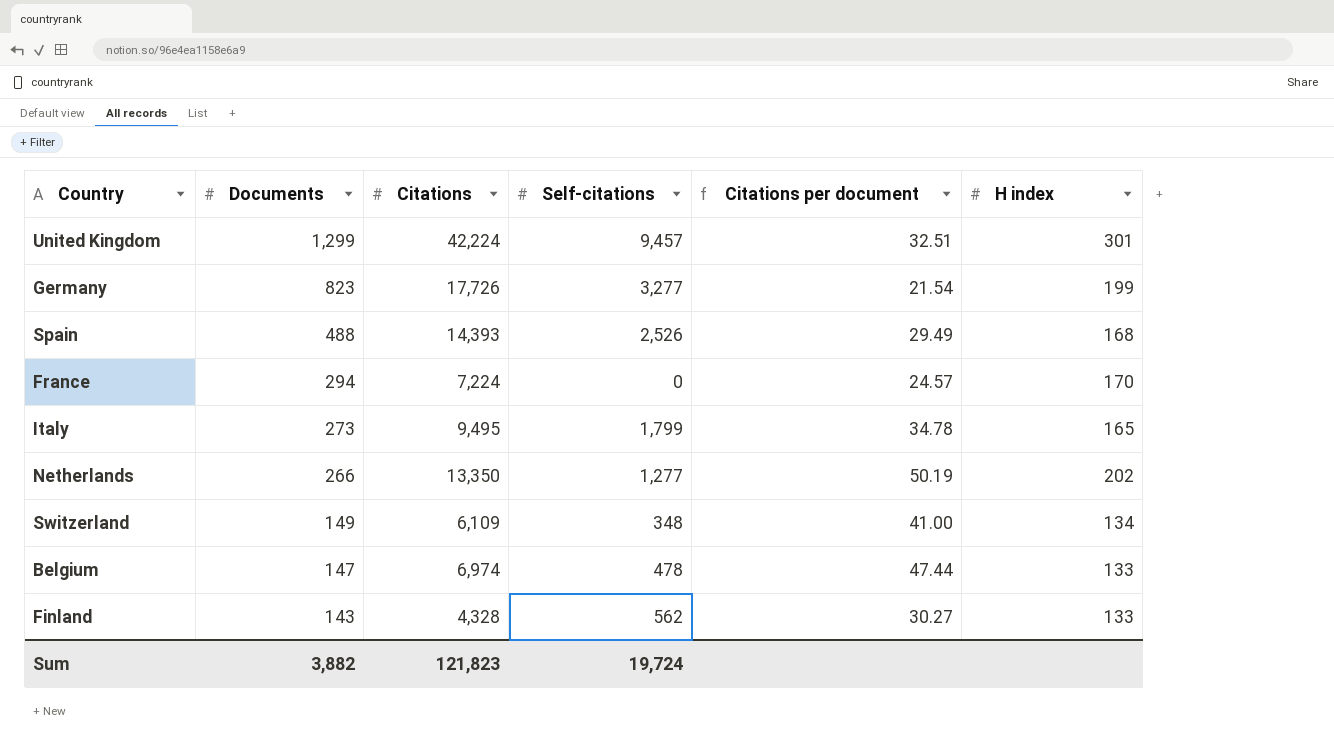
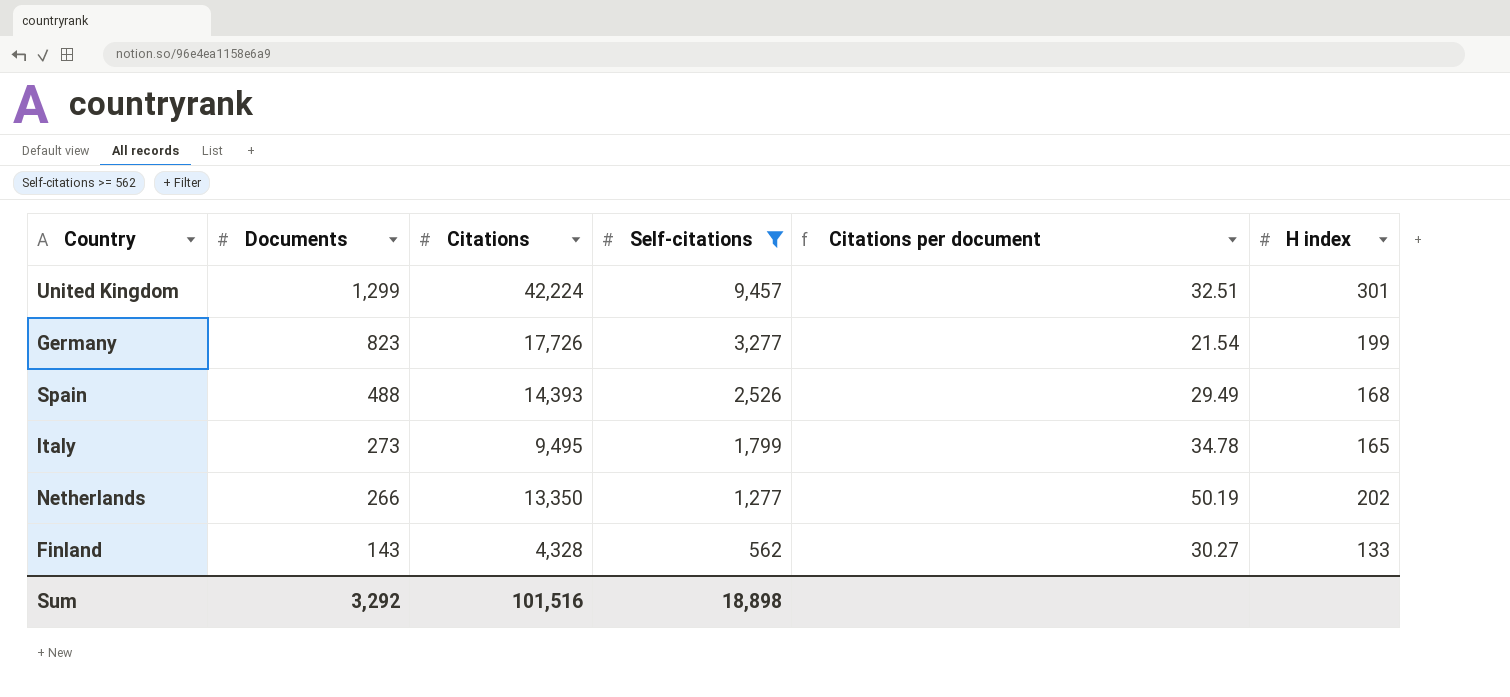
filter: none -> Self-citations >= 562
Sum | Documents: 3,882 -> 3,292
Sum | Citations: 121,823 -> 101,516
Sum | Self-citations: 19,724 -> 18,898

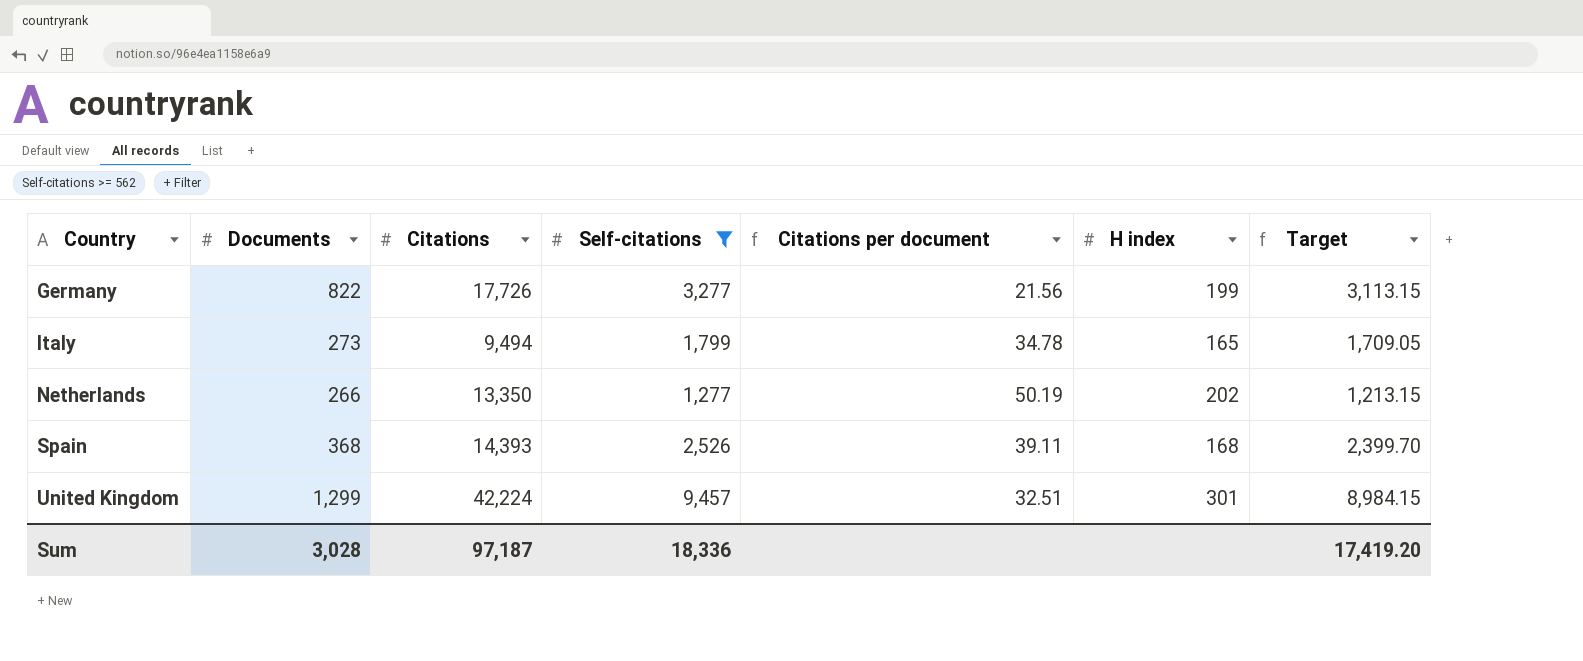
row order: Documents descending -> Country ascending
column Target | formula: none -> [Self-citations] * 0.95
row Finland: 143 | 4,328 | 562 | 30.27 | 133 -> none
Germany | Documents: 823 -> 822
Germany | Citations per document: 21.54 -> 21.56
Italy | Citations: 9,495 -> 9,494
Spain | Documents: 488 -> 368
Spain | Citations per document: 29.49 -> 39.11
Sum | Documents: 3,292 -> 3,028
Sum | Citations: 101,516 -> 97,187
Sum | Self-citations: 18,898 -> 18,336

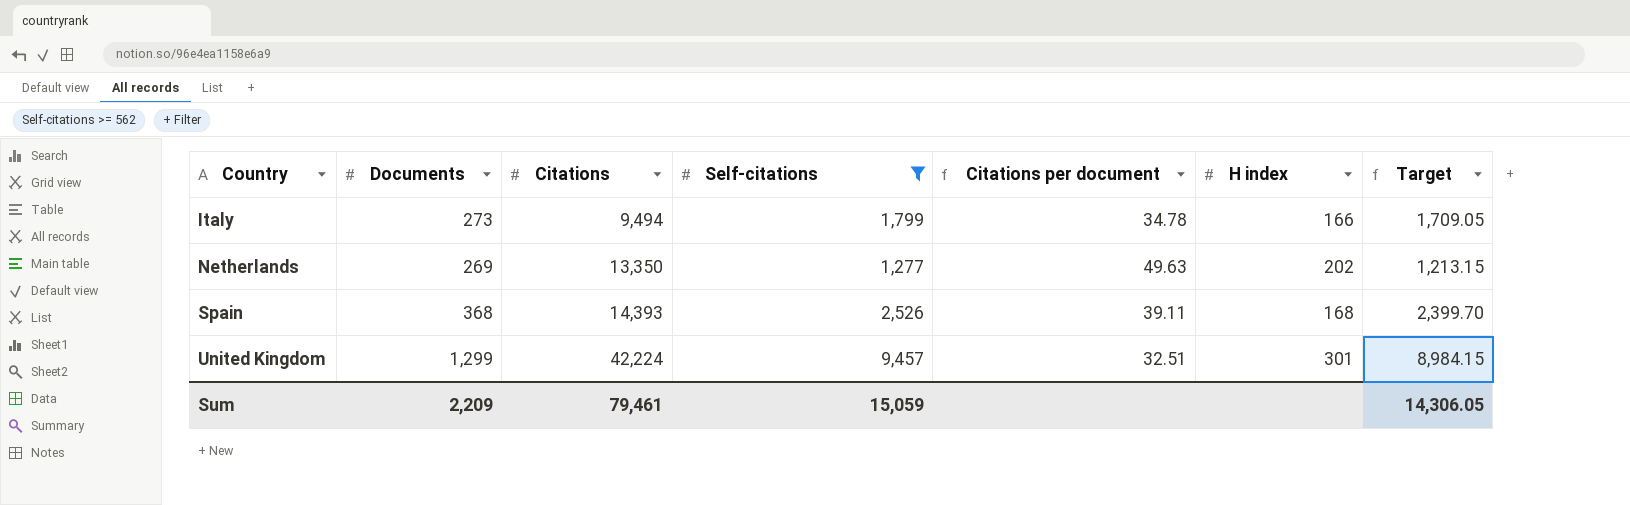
row Germany: 822 | 17,726 | 3,277 | 21.56 | 199 | 3,113.15 -> none
Italy | H index: 165 -> 166
Netherlands | Documents: 266 -> 269
Netherlands | Citations per document: 50.19 -> 49.63
Sum | Documents: 3,028 -> 2,209
Sum | Citations: 97,187 -> 79,461
Sum | Self-citations: 18,336 -> 15,059
Sum | Target: 17,419.20 -> 14,306.05

